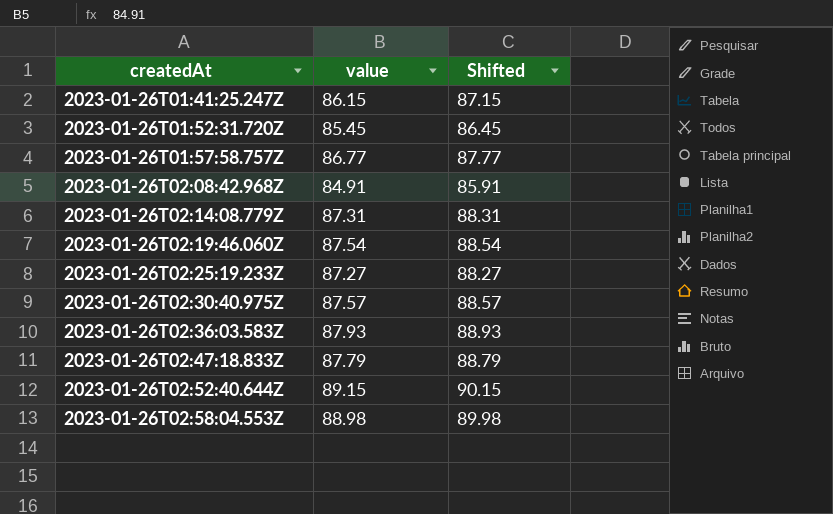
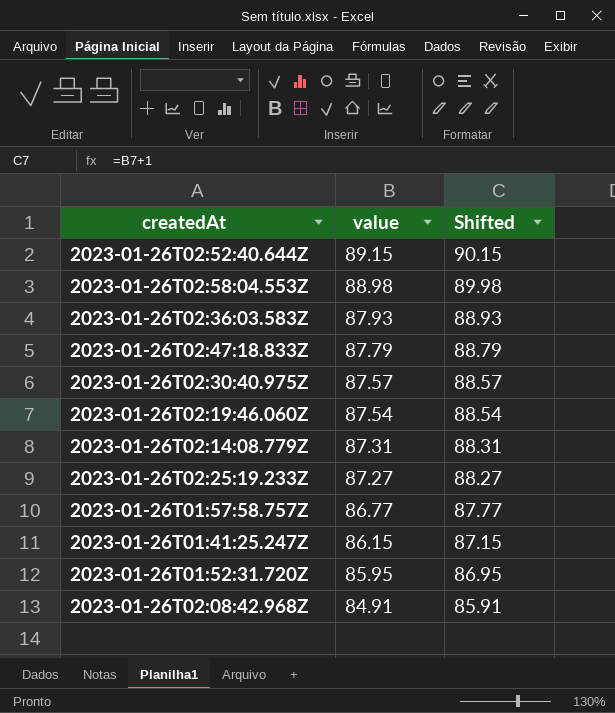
row order: createdAt ascending -> value descending
2023-01-26T01:52:31.720Z | value: 85.45 -> 85.95
2023-01-26T01:52:31.720Z | Shifted: 86.45 -> 86.95

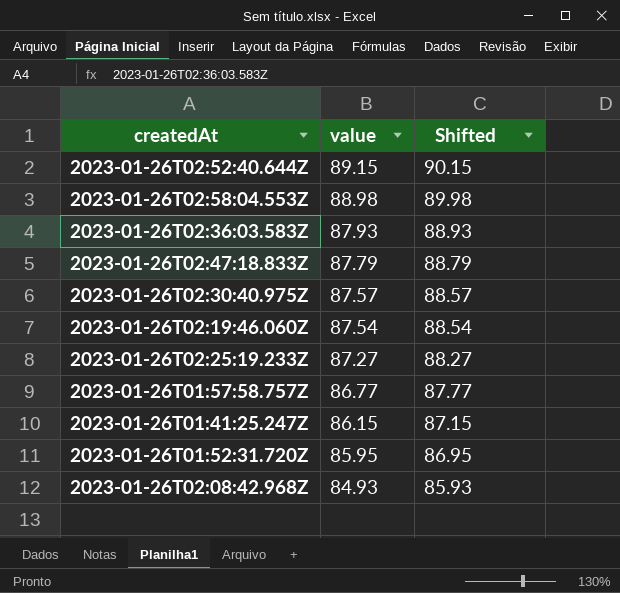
row 2023-01-26T02:14:08.779Z: 87.31 | 88.31 -> none
2023-01-26T02:08:42.968Z | value: 84.91 -> 84.93
2023-01-26T02:08:42.968Z | Shifted: 85.91 -> 85.93

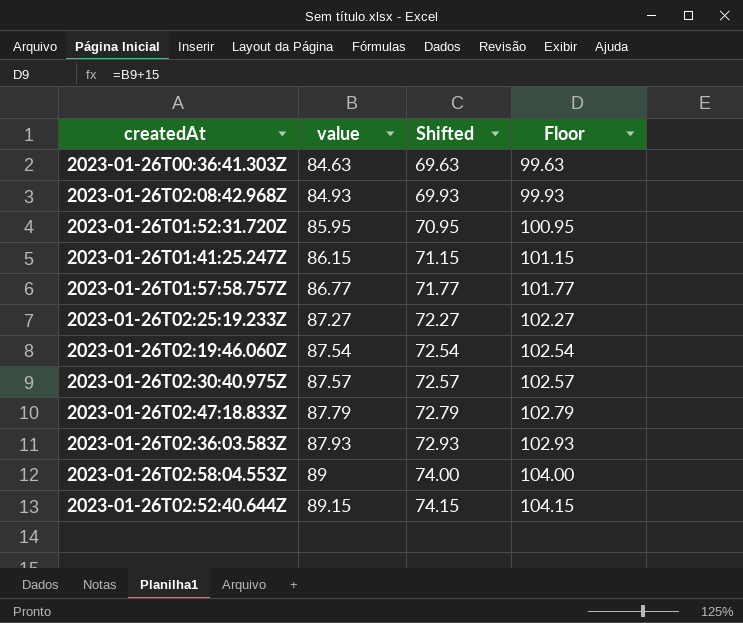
row order: value descending -> value ascending
column Shifted | formula: [value] + 1 -> [value] - 15
column Floor | formula: none -> [value] + 15
row 2023-01-26T00:36:41.303Z: none -> 84.63 | 69.63 | 99.63
2023-01-26T02:58:04.553Z | value: 88.98 -> 89

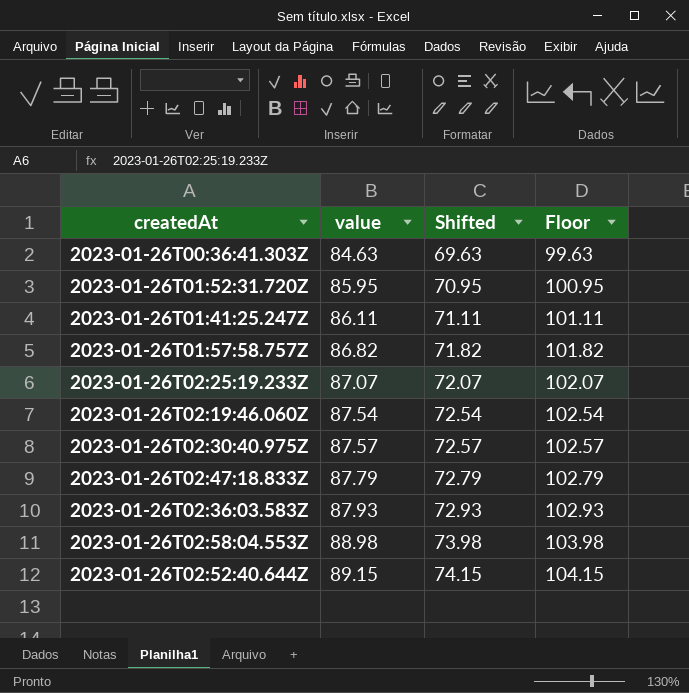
row 2023-01-26T02:08:42.968Z: 84.93 | 69.93 | 99.93 -> none
2023-01-26T01:41:25.247Z | value: 86.15 -> 86.11
2023-01-26T01:41:25.247Z | Shifted: 71.15 -> 71.11
2023-01-26T01:41:25.247Z | Floor: 101.15 -> 101.11
2023-01-26T01:57:58.757Z | value: 86.77 -> 86.82
2023-01-26T01:57:58.757Z | Shifted: 71.77 -> 71.82
2023-01-26T01:57:58.757Z | Floor: 101.77 -> 101.82
2023-01-26T02:25:19.233Z | value: 87.27 -> 87.07
2023-01-26T02:25:19.233Z | Shifted: 72.27 -> 72.07
2023-01-26T02:25:19.233Z | Floor: 102.27 -> 102.07
2023-01-26T02:58:04.553Z | value: 89 -> 88.98
2023-01-26T02:58:04.553Z | Shifted: 74.00 -> 73.98
2023-01-26T02:58:04.553Z | Floor: 104.00 -> 103.98

